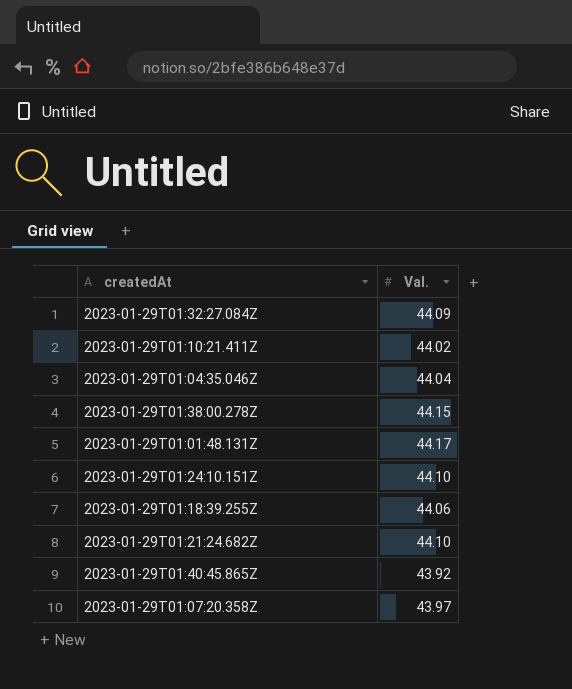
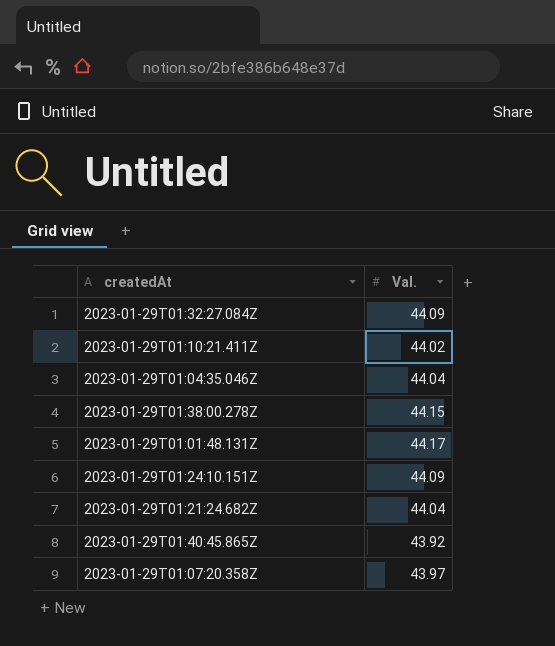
row 2023-01-29T01:18:39.255Z: 44.06 -> none
2023-01-29T01:24:10.151Z | Val.: 44.10 -> 44.09
2023-01-29T01:21:24.682Z | Val.: 44.10 -> 44.04

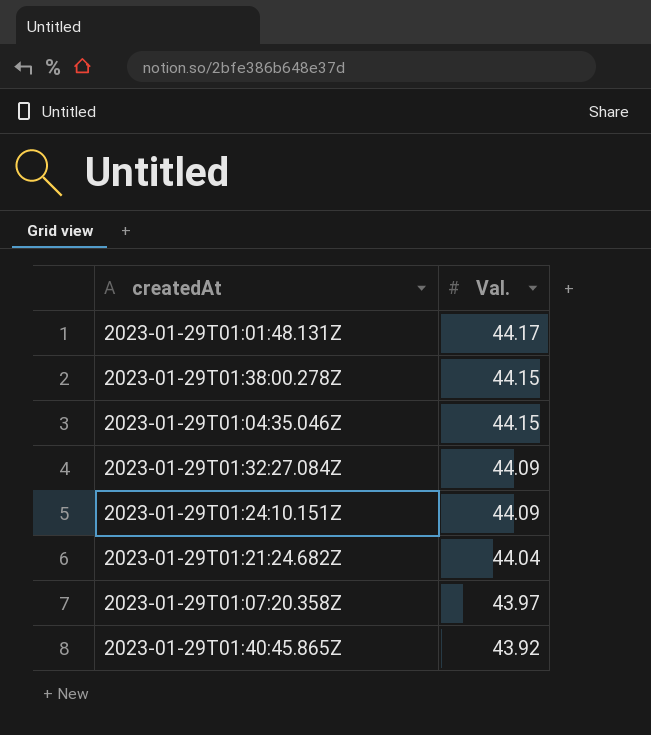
row order: none -> Val. descending
row 2023-01-29T01:10:21.411Z: 44.02 -> none
2023-01-29T01:04:35.046Z | Val.: 44.04 -> 44.15

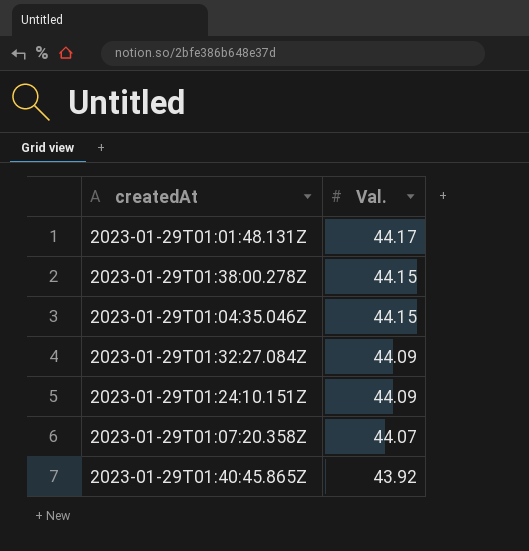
row 2023-01-29T01:21:24.682Z: 44.04 -> none
2023-01-29T01:07:20.358Z | Val.: 43.97 -> 44.07

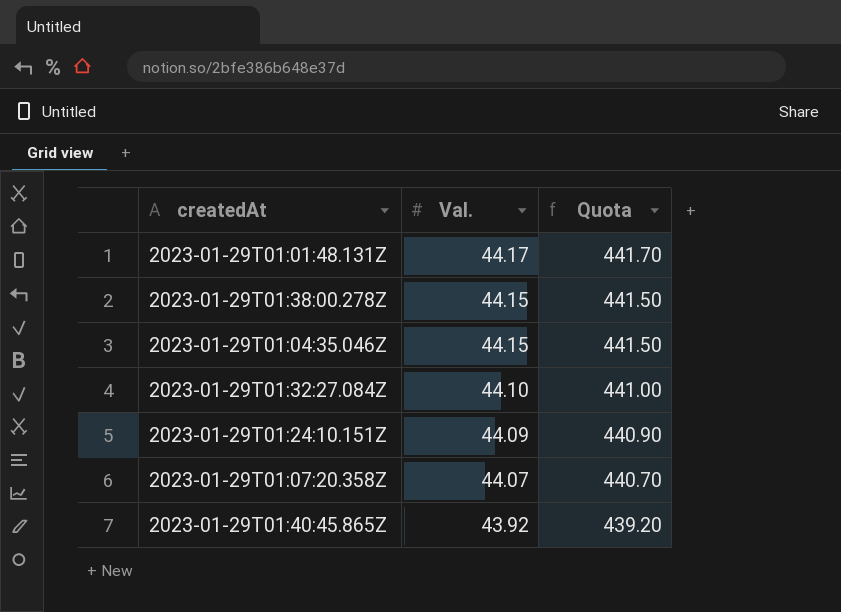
column Quota | formula: none -> [Val.] * 10
2023-01-29T01:32:27.084Z | Val.: 44.09 -> 44.10

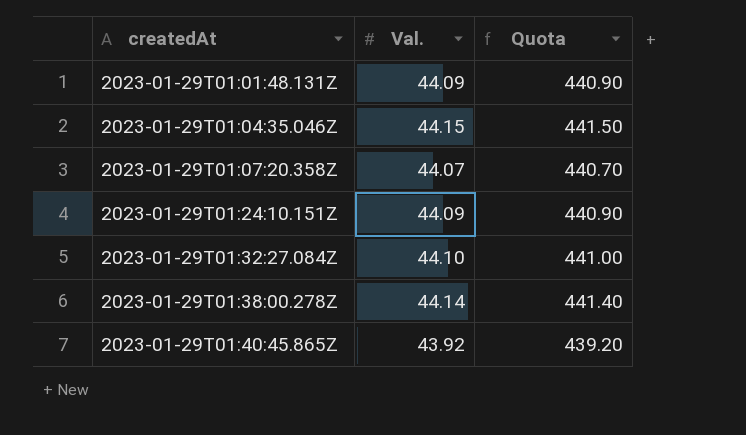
row order: Val. descending -> createdAt ascending
2023-01-29T01:01:48.131Z | Val.: 44.17 -> 44.09
2023-01-29T01:01:48.131Z | Quota: 441.70 -> 440.90
2023-01-29T01:38:00.278Z | Val.: 44.15 -> 44.14
2023-01-29T01:38:00.278Z | Quota: 441.50 -> 441.40

